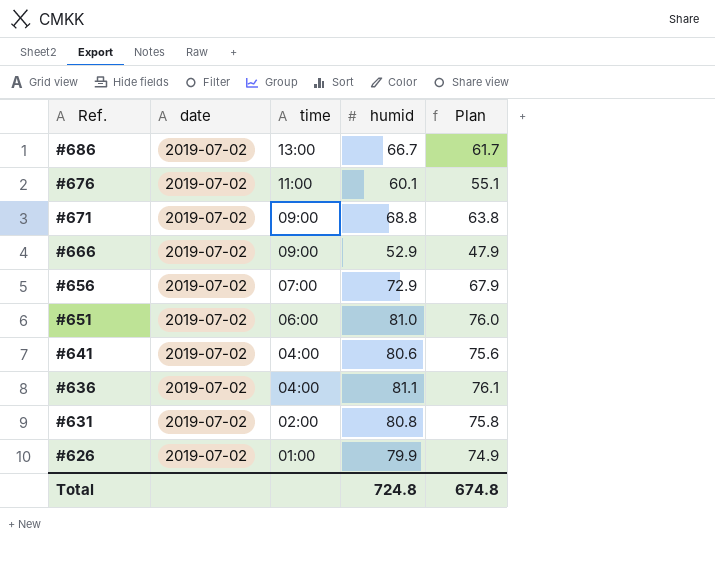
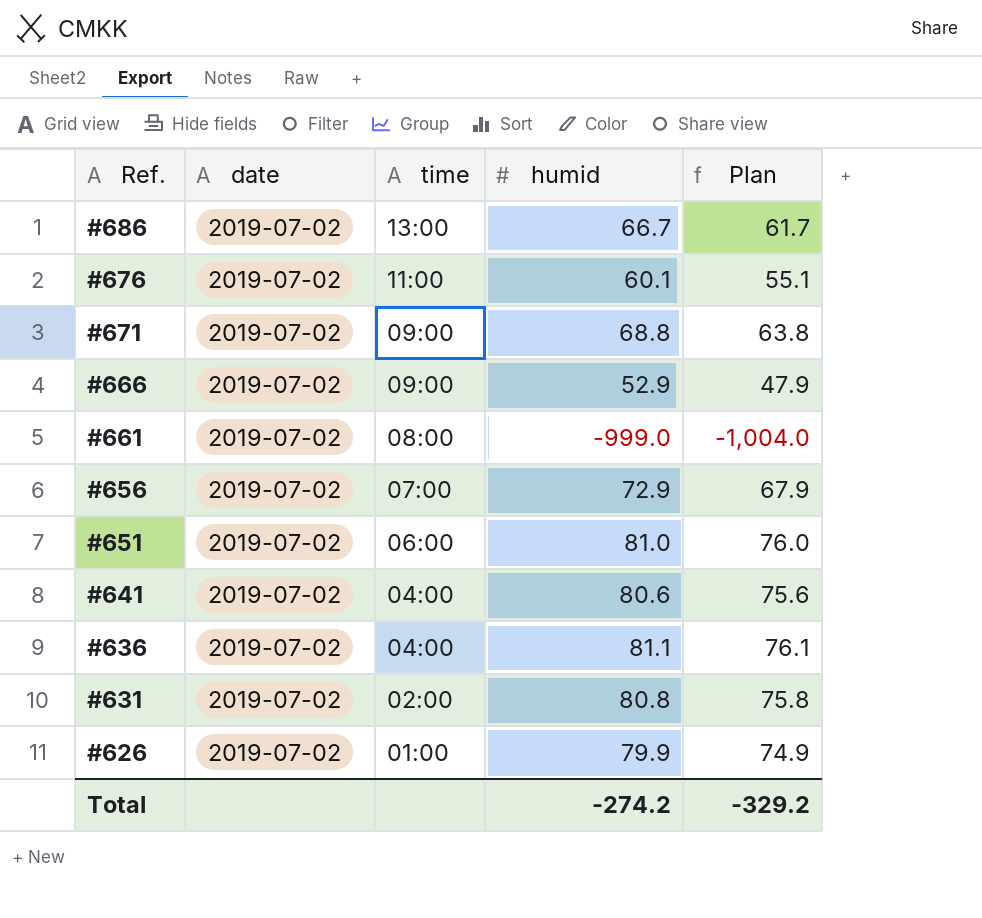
row #661: none -> 2019-07-02 | 08:00 | -999.0 | -1,004.0
Total | humid: 724.8 -> -274.2
Total | Plan: 674.8 -> -329.2

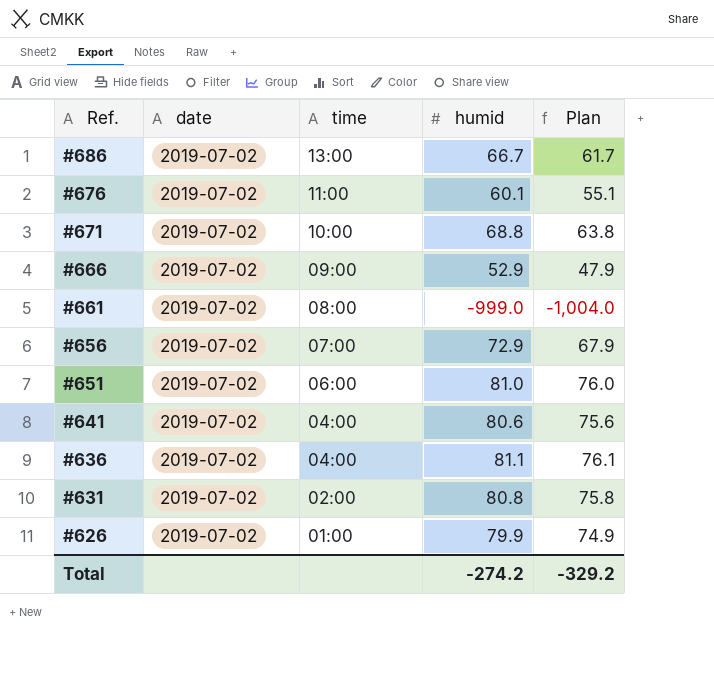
#671 | time: 09:00 -> 10:00

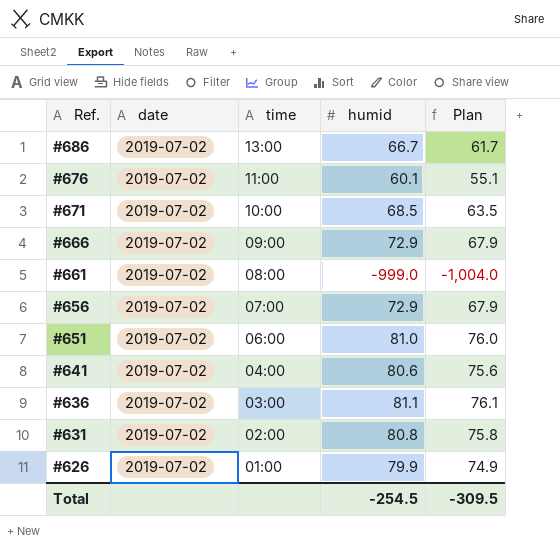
#671 | humid: 68.8 -> 68.5
#671 | Plan: 63.8 -> 63.5
#666 | humid: 52.9 -> 72.9
#666 | Plan: 47.9 -> 67.9
#636 | time: 04:00 -> 03:00
Total | humid: -274.2 -> -254.5
Total | Plan: -329.2 -> -309.5

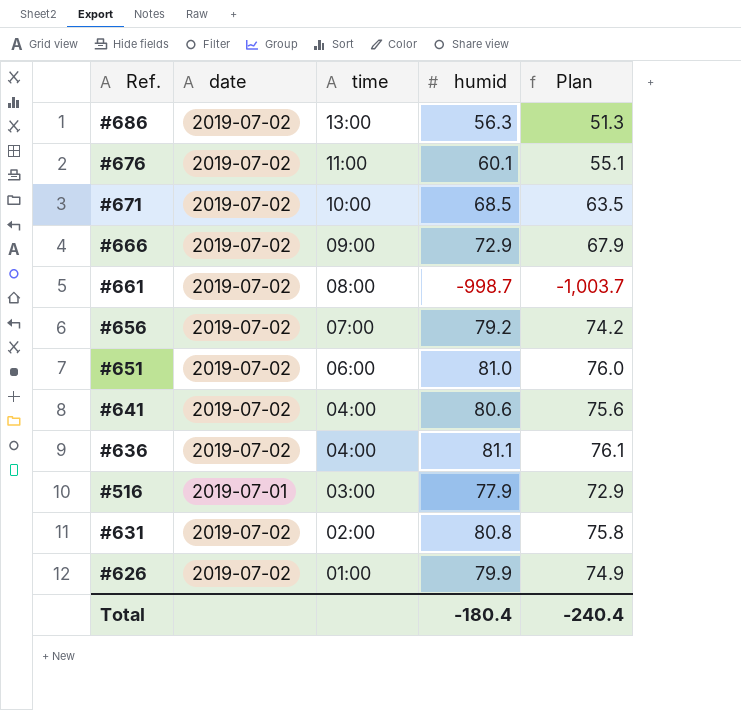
#686 | humid: 66.7 -> 56.3
#686 | Plan: 61.7 -> 51.3
#661 | humid: -999.0 -> -998.7
#661 | Plan: -1,004.0 -> -1,003.7
#656 | humid: 72.9 -> 79.2
#656 | Plan: 67.9 -> 74.2
#636 | time: 03:00 -> 04:00
row #516: none -> 2019-07-01 | 03:00 | 77.9 | 72.9
Total | humid: -254.5 -> -180.4
Total | Plan: -309.5 -> -240.4

